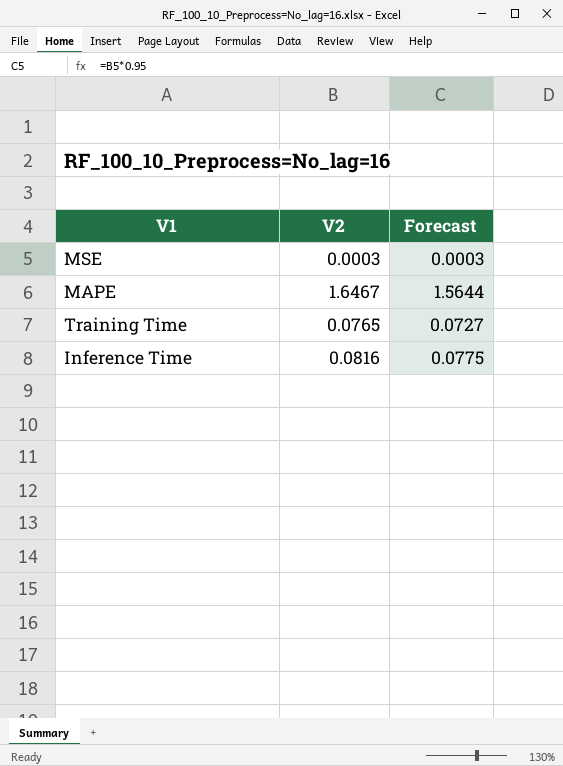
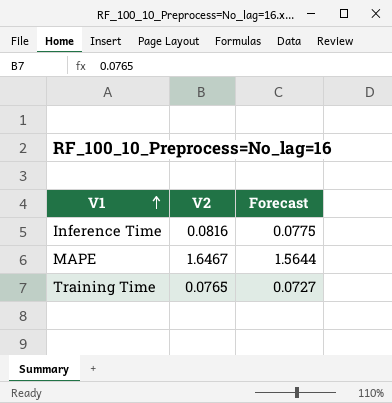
row order: none -> V1 ascending
row MSE: 0.0003 | 0.0003 -> none

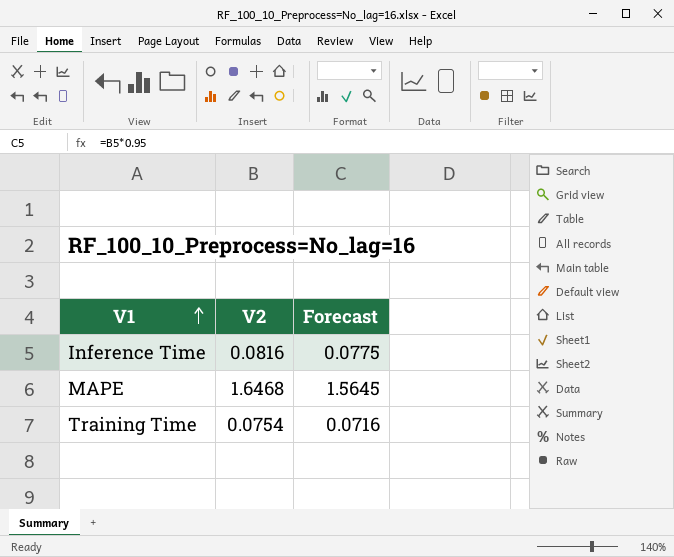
MAPE | V2: 1.6467 -> 1.6468
MAPE | Forecast: 1.5644 -> 1.5645
Training Time | V2: 0.0765 -> 0.0754
Training Time | Forecast: 0.0727 -> 0.0716

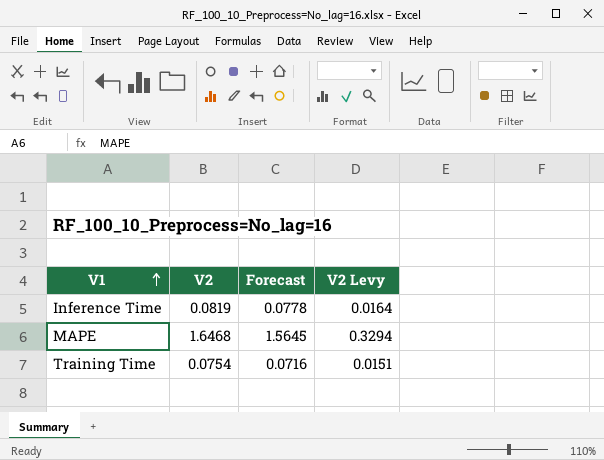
column V2 Levy | formula: none -> [V2] * 0.2
Inference Time | V2: 0.0816 -> 0.0819
Inference Time | Forecast: 0.0775 -> 0.0778

